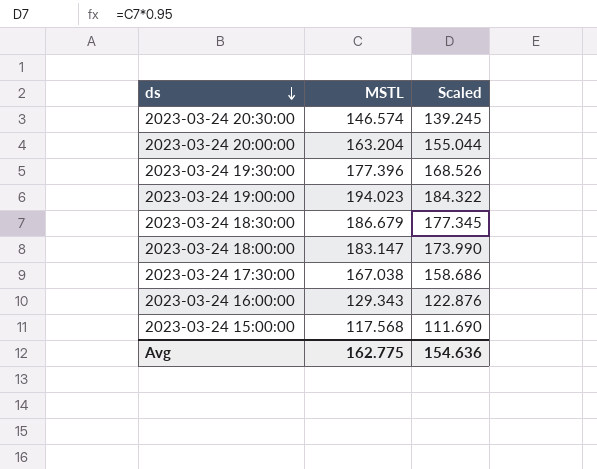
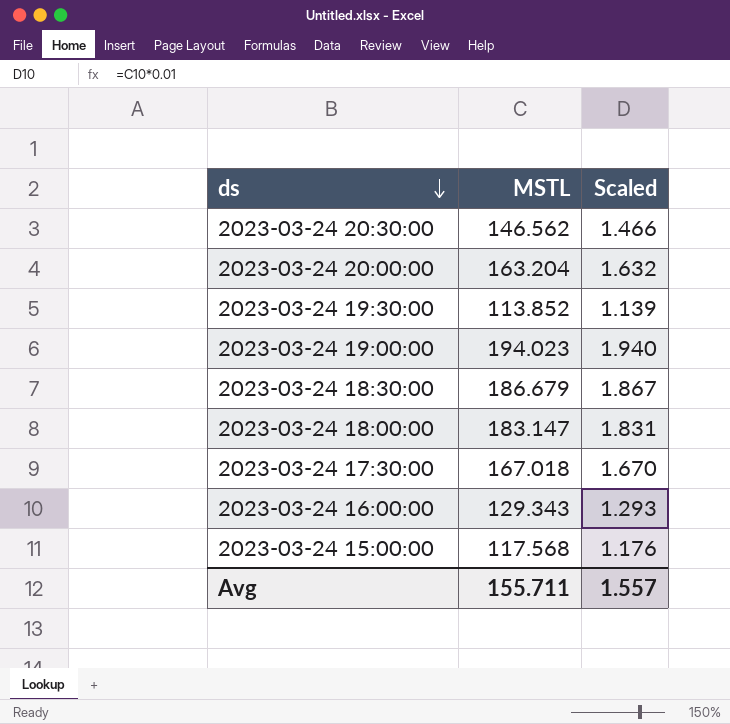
column Scaled | formula: [MSTL] * 0.95 -> [MSTL] * 0.01
2023-03-24 20:30:00 | MSTL: 146.574 -> 146.562
2023-03-24 19:30:00 | MSTL: 177.396 -> 113.852
2023-03-24 17:30:00 | MSTL: 167.038 -> 167.018
Avg | MSTL: 162.775 -> 155.711
Avg | Scaled: 154.636 -> 1.557

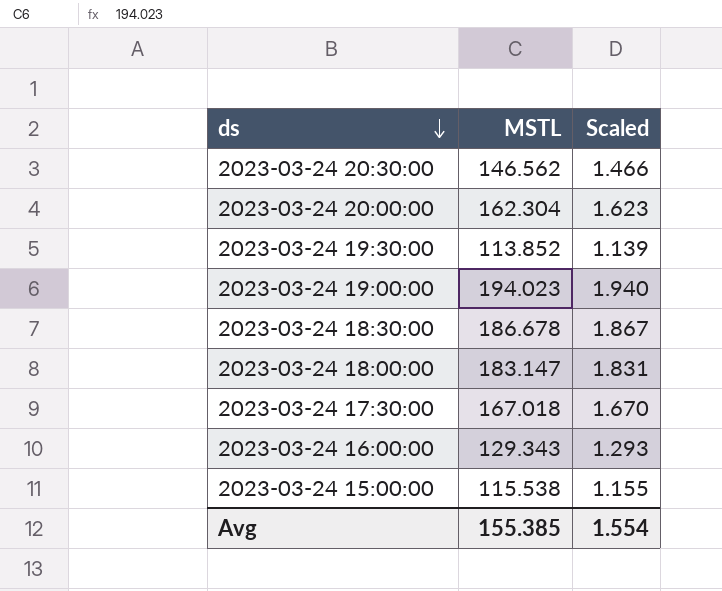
2023-03-24 20:00:00 | MSTL: 163.204 -> 162.304
2023-03-24 20:00:00 | Scaled: 1.632 -> 1.623
2023-03-24 18:30:00 | MSTL: 186.679 -> 186.678
2023-03-24 15:00:00 | MSTL: 117.568 -> 115.538
2023-03-24 15:00:00 | Scaled: 1.176 -> 1.155
Avg | MSTL: 155.711 -> 155.385
Avg | Scaled: 1.557 -> 1.554

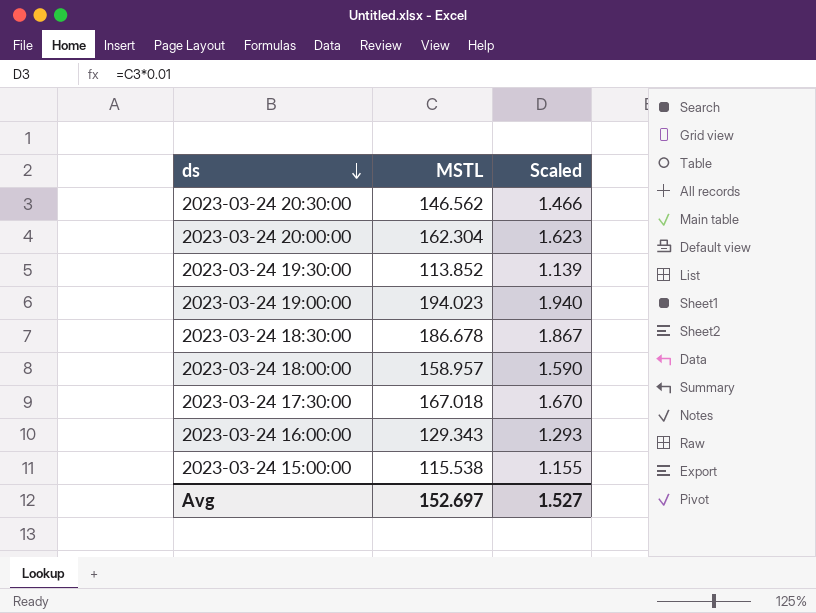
2023-03-24 18:00:00 | MSTL: 183.147 -> 158.957
2023-03-24 18:00:00 | Scaled: 1.831 -> 1.590
Avg | MSTL: 155.385 -> 152.697
Avg | Scaled: 1.554 -> 1.527

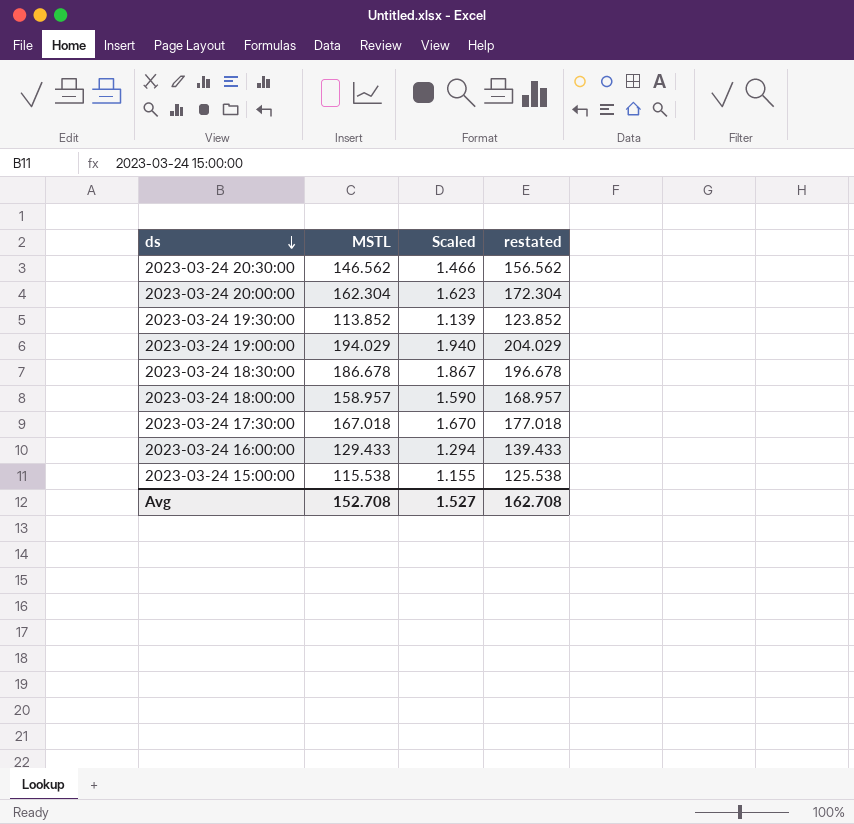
column restated | formula: none -> [MSTL] + 10
2023-03-24 19:00:00 | MSTL: 194.023 -> 194.029
2023-03-24 16:00:00 | MSTL: 129.343 -> 129.433
2023-03-24 16:00:00 | Scaled: 1.293 -> 1.294
Avg | MSTL: 152.697 -> 152.708

